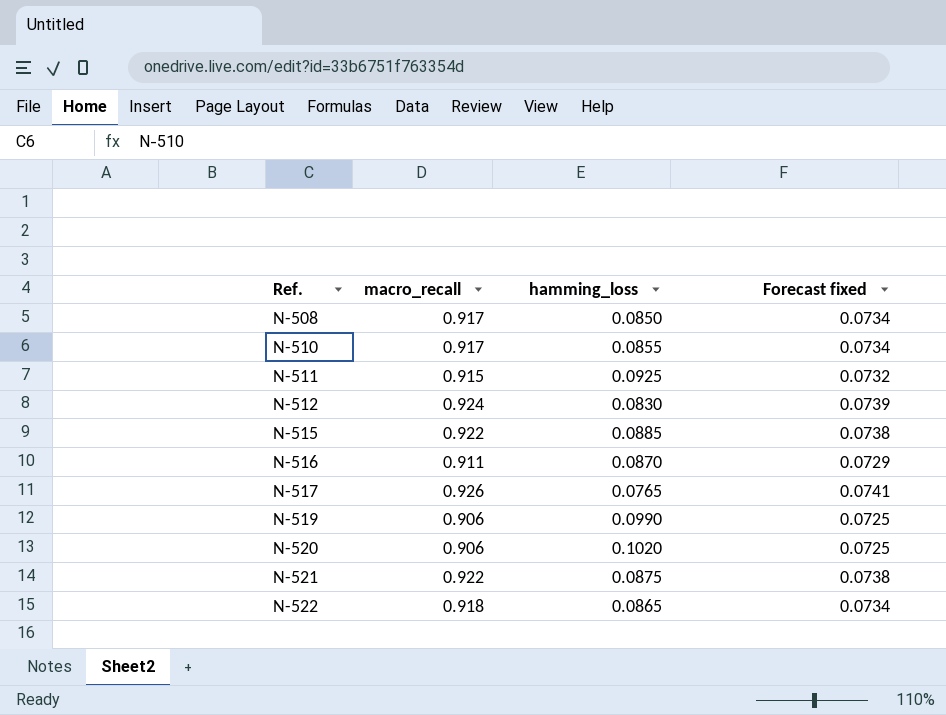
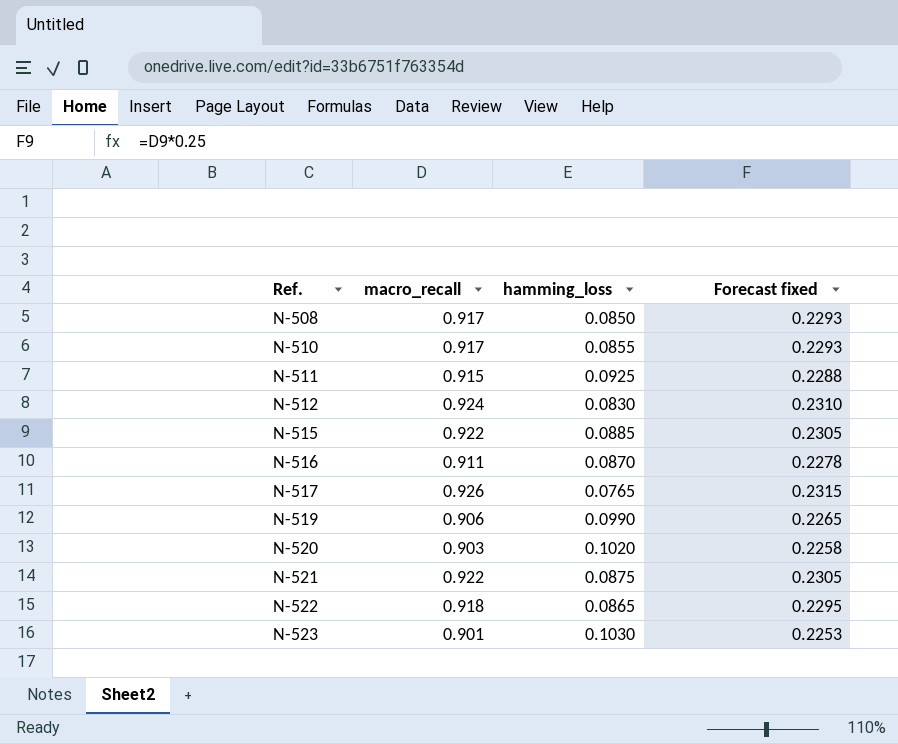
column Forecast fixed | formula: [macro_recall] * 0.08 -> [macro_recall] * 0.25
N-520 | macro_recall: 0.906 -> 0.903
row N-523: none -> 0.901 | 0.1030 | 0.2253

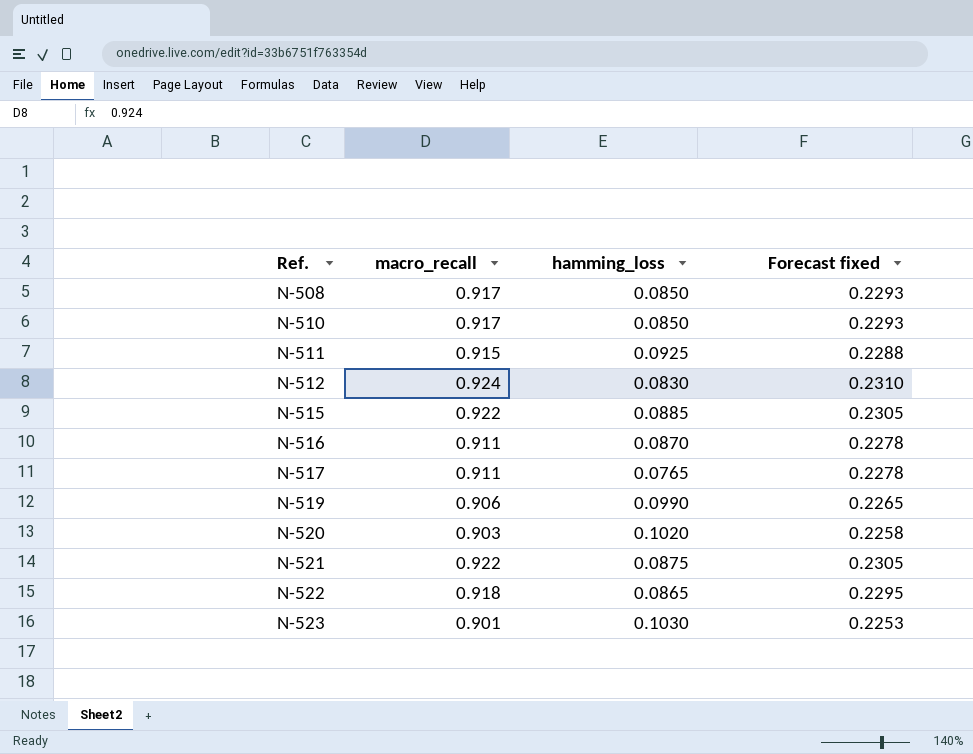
N-510 | hamming_loss: 0.0855 -> 0.0850
N-517 | macro_recall: 0.926 -> 0.911
N-517 | Forecast fixed: 0.2315 -> 0.2278

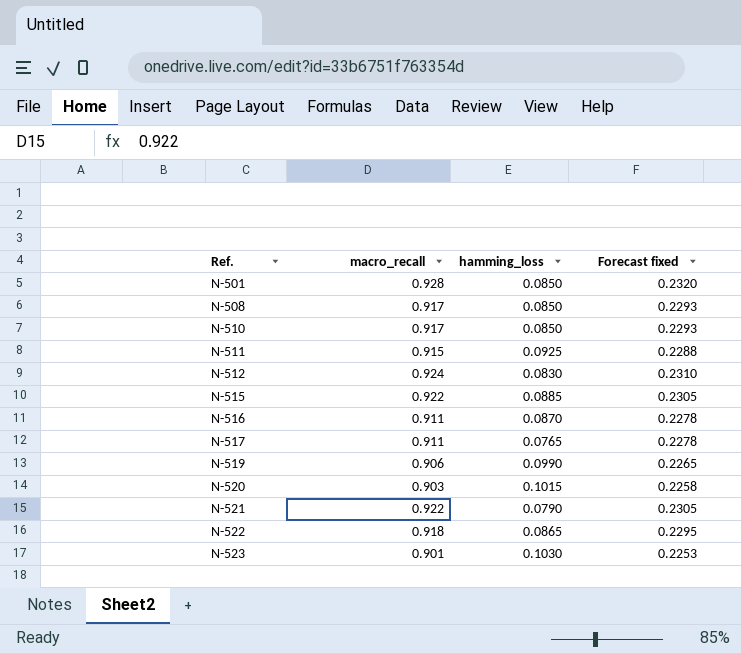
row N-501: none -> 0.928 | 0.0850 | 0.2320
N-520 | hamming_loss: 0.1020 -> 0.1015
N-521 | hamming_loss: 0.0875 -> 0.0790

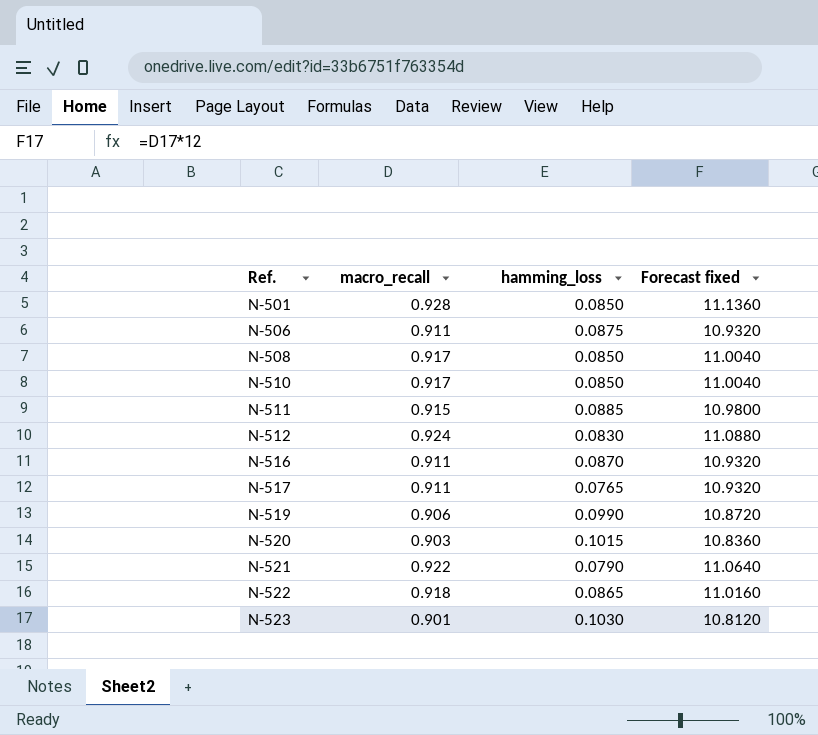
column Forecast fixed | formula: [macro_recall] * 0.25 -> [macro_recall] * 12
row N-515: 0.922 | 0.0885 | 0.2305 -> none
row N-506: none -> 0.911 | 0.0875 | 10.9320
N-511 | hamming_loss: 0.0925 -> 0.0885

